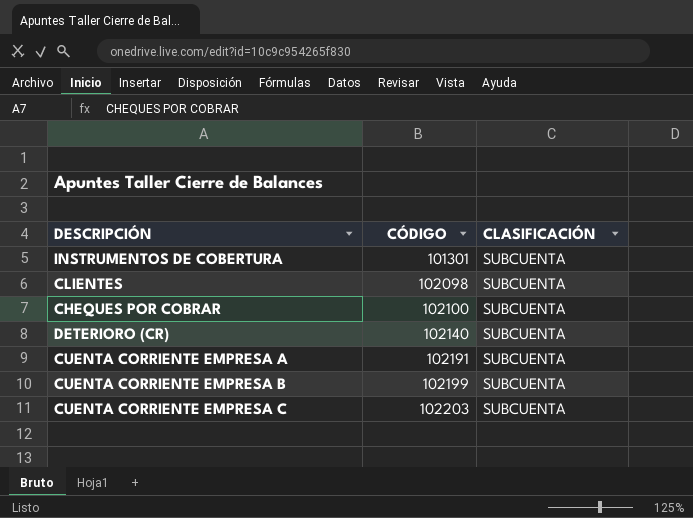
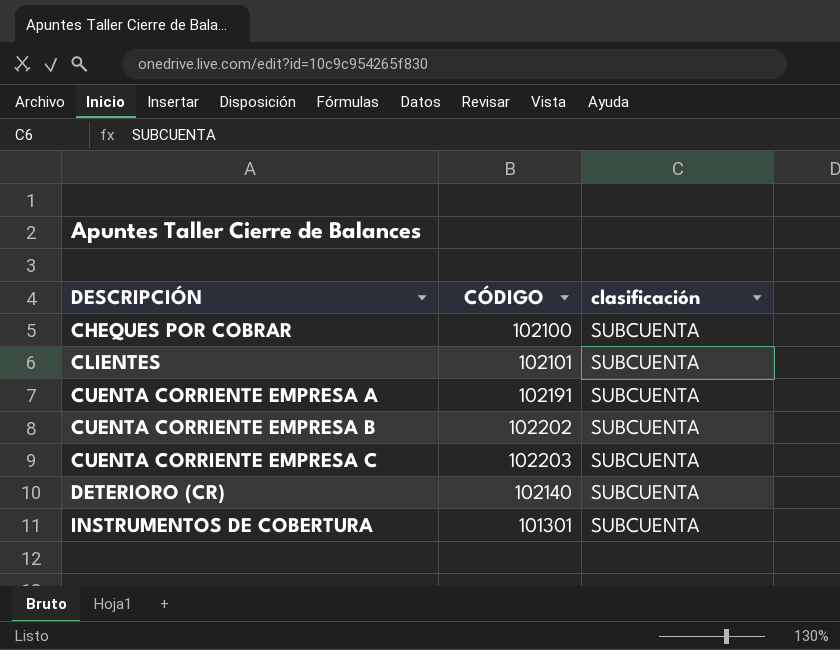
row order: CÓDIGO ascending -> DESCRIPCIÓN ascending
column name: CLASIFICACIÓN -> clasificación
CLIENTES | CÓDIGO: 102098 -> 102101
CUENTA CORRIENTE EMPRESA B | CÓDIGO: 102199 -> 102202

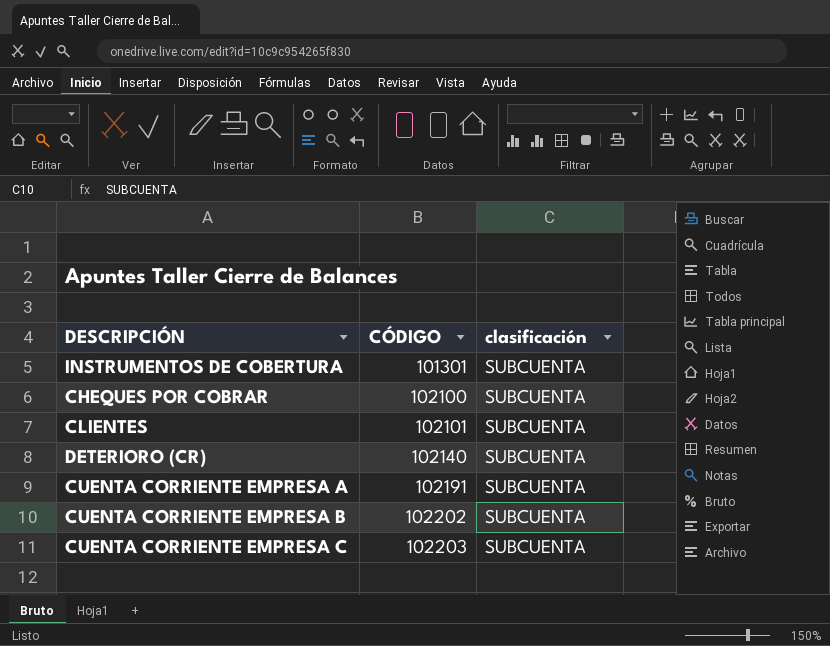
row order: DESCRIPCIÓN ascending -> CÓDIGO ascending

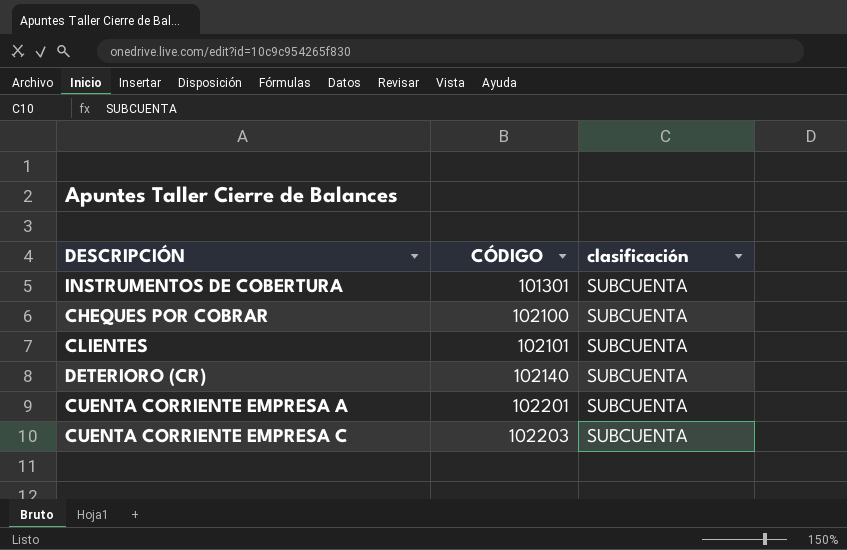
row CUENTA CORRIENTE EMPRESA B: 102202 | SUBCUENTA -> none
CUENTA CORRIENTE EMPRESA A | CÓDIGO: 102191 -> 102201

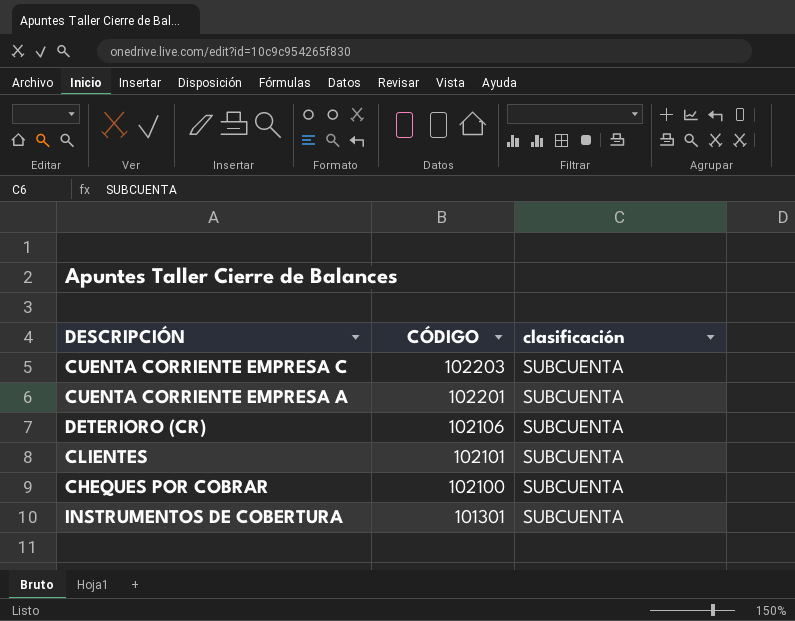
row order: CÓDIGO ascending -> CÓDIGO descending
DETERIORO (CR) | CÓDIGO: 102140 -> 102106

